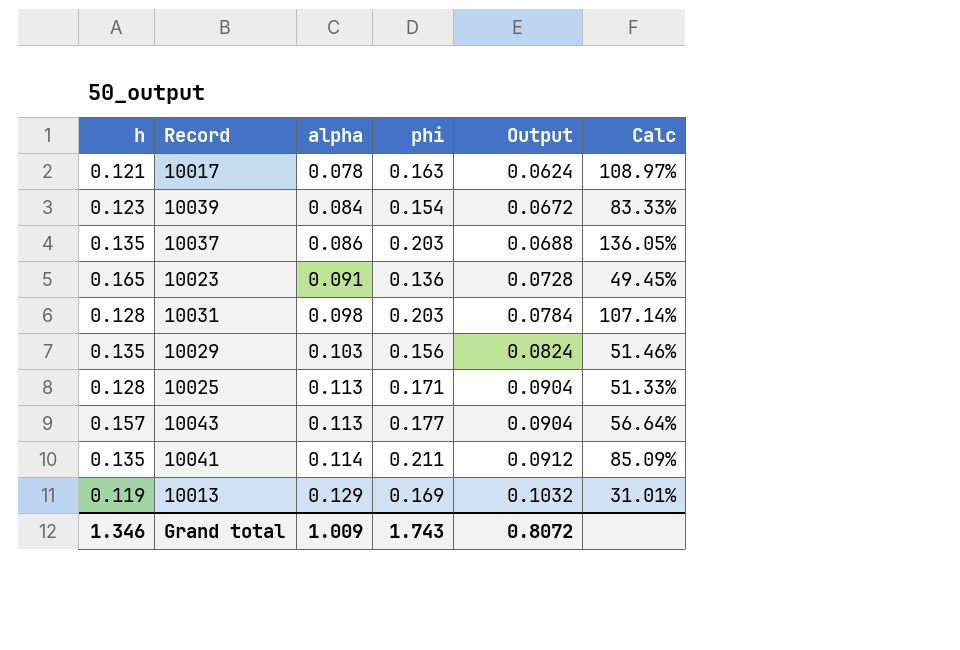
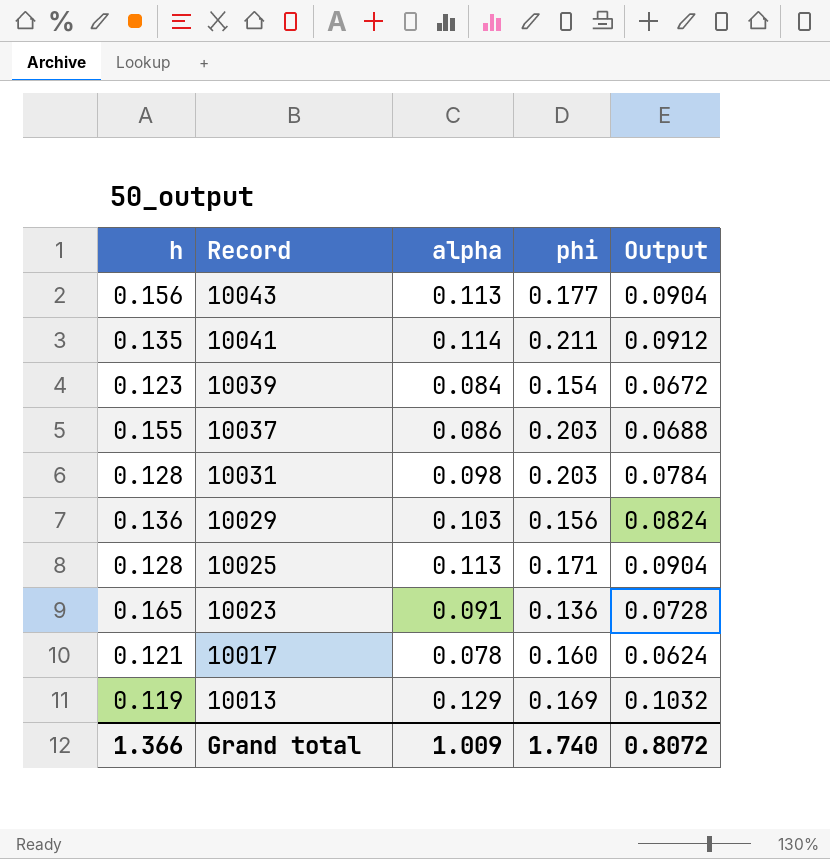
row order: alpha ascending -> Record descending
column Calc | formula: ([phi] - [alpha]) / [alpha] -> none
10043 | h: 0.157 -> 0.156
10037 | h: 0.135 -> 0.155
10029 | h: 0.135 -> 0.136
10017 | phi: 0.163 -> 0.160
Grand total | h: 1.346 -> 1.366
Grand total | phi: 1.743 -> 1.740

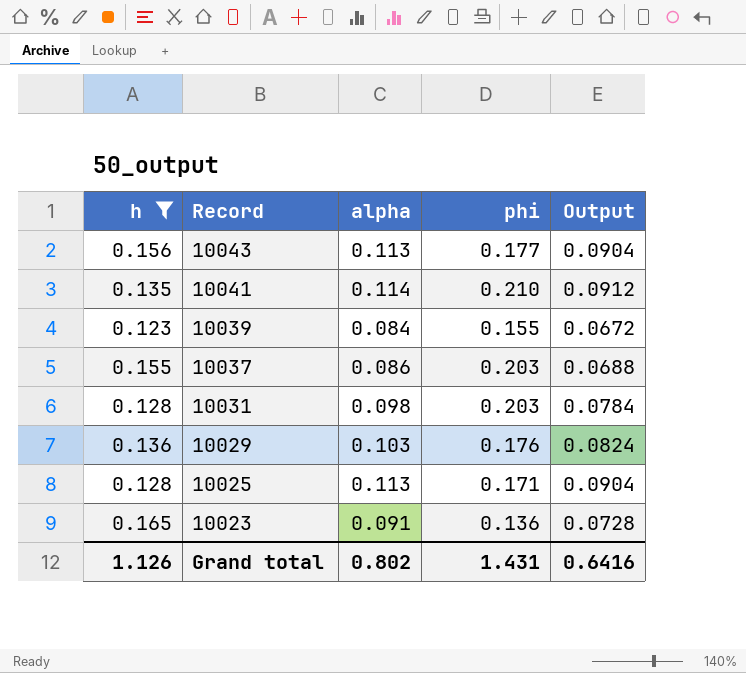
filter: none -> h >= 0.123
10041 | phi: 0.211 -> 0.210
10039 | phi: 0.154 -> 0.155
10029 | phi: 0.156 -> 0.176
Grand total | h: 1.366 -> 1.126
Grand total | alpha: 1.009 -> 0.802
Grand total | phi: 1.740 -> 1.431
Grand total | Output: 0.8072 -> 0.6416

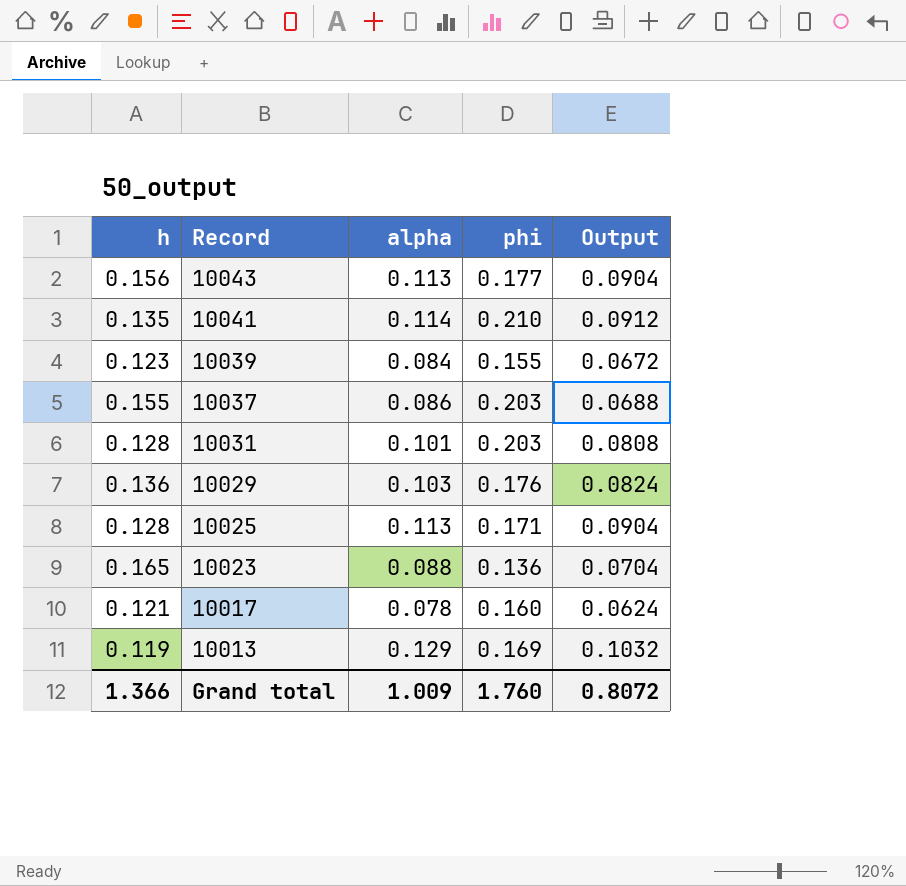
filter: h >= 0.123 -> none
10031 | alpha: 0.098 -> 0.101
10031 | Output: 0.0784 -> 0.0808
10023 | alpha: 0.091 -> 0.088
10023 | Output: 0.0728 -> 0.0704
Grand total | h: 1.126 -> 1.366
Grand total | alpha: 0.802 -> 1.009
Grand total | phi: 1.431 -> 1.760
Grand total | Output: 0.6416 -> 0.8072

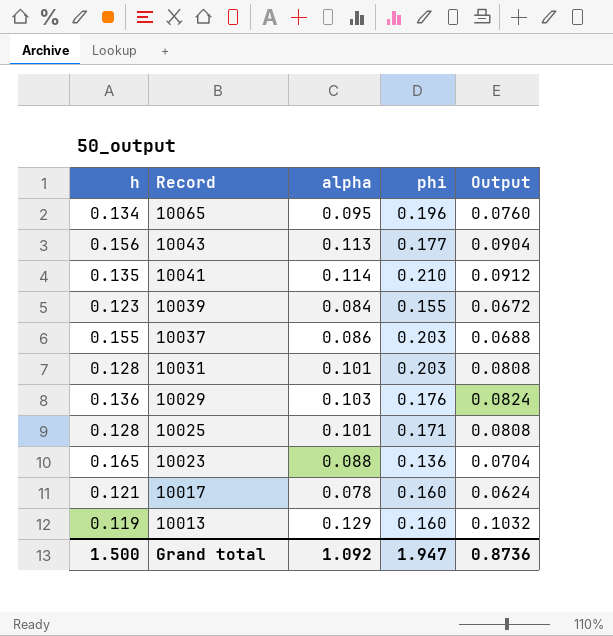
row 10065: none -> 0.134 | 0.095 | 0.196 | 0.0760
10025 | alpha: 0.113 -> 0.101
10025 | Output: 0.0904 -> 0.0808
10013 | phi: 0.169 -> 0.160
Grand total | h: 1.366 -> 1.500
Grand total | alpha: 1.009 -> 1.092
Grand total | phi: 1.760 -> 1.947
Grand total | Output: 0.8072 -> 0.8736

